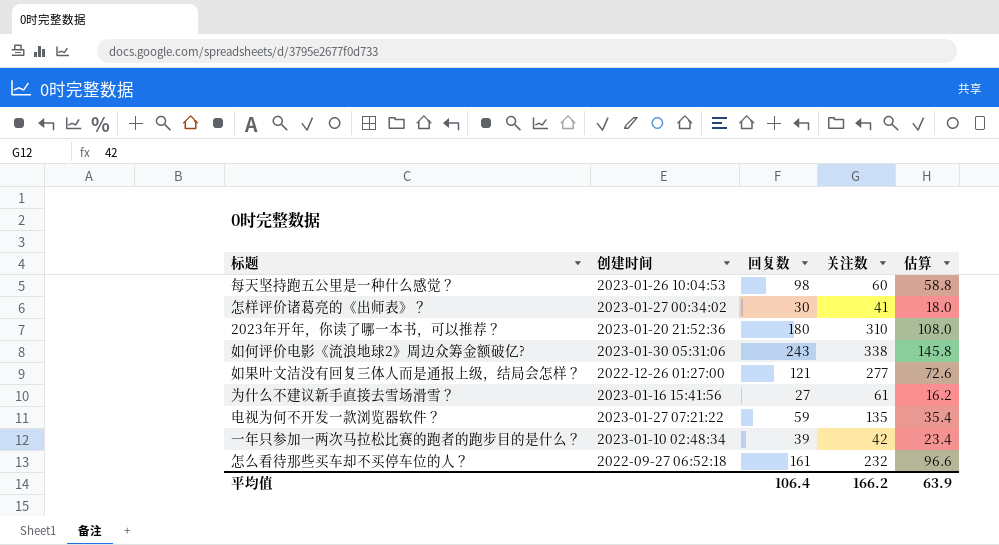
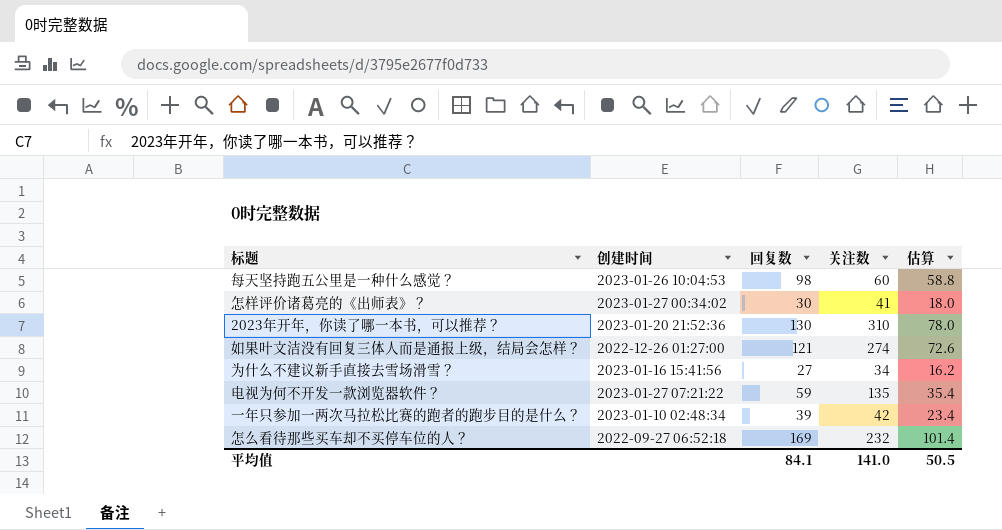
row 如何评价电影《流浪地球2》周边众筹金额破亿?: 2023-01-30 05:31:06 | 243 | 338 | 145.8 -> none
2023年开年，你读了哪一本书，可以推荐？ | 回复数: 180 -> 130
2023年开年，你读了哪一本书，可以推荐？ | 估算: 108.0 -> 78.0
如果叶文洁没有回复三体人而是通报上级，结局会怎样？ | 关注数: 277 -> 274
为什么不建议新手直接去雪场滑雪？ | 关注数: 61 -> 34
怎么看待那些买车却不买停车位的人？ | 回复数: 161 -> 169
怎么看待那些买车却不买停车位的人？ | 估算: 96.6 -> 101.4
平均值 | 回复数: 106.4 -> 84.1
平均值 | 关注数: 166.2 -> 141.0
平均值 | 估算: 63.9 -> 50.5

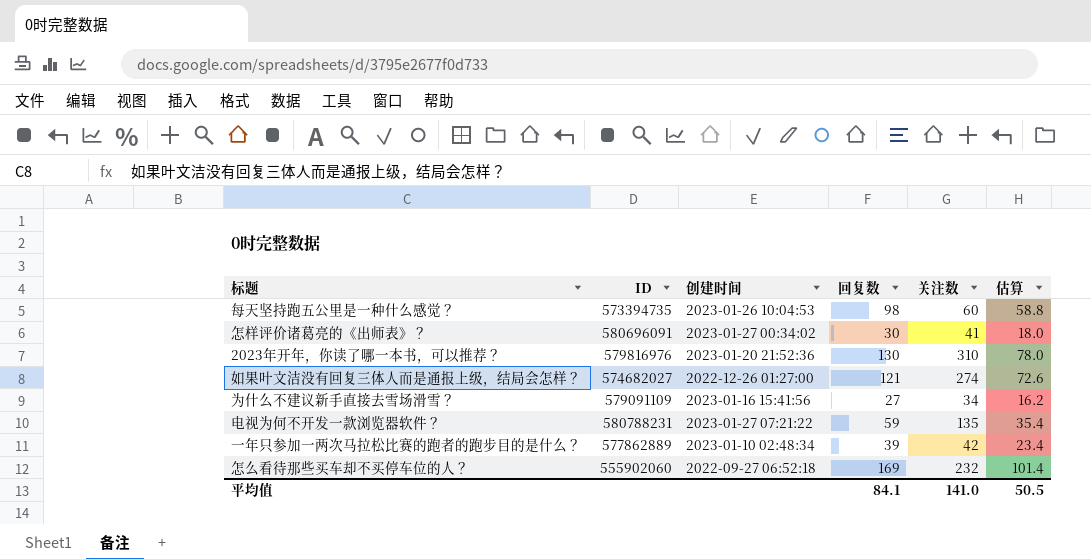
column ID | position: none -> 2

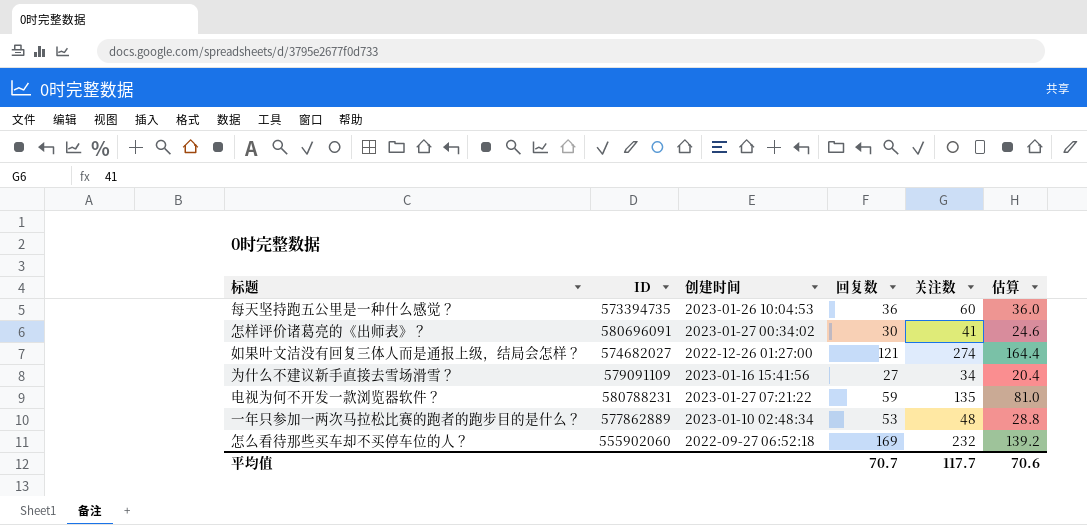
column 估算 | formula: [回复数] * 0.6 -> [关注数] * 0.6
row 2023年开年，你读了哪一本书，可以推荐？: 579816976 | 2023-01-20 21:52:36 | 130 | 310 | 78.0 -> none
每天坚持跑五公里是一种什么感觉？ | 回复数: 98 -> 36
一年只参加一两次马拉松比赛的跑者的跑步目的是什么？ | 回复数: 39 -> 53
一年只参加一两次马拉松比赛的跑者的跑步目的是什么？ | 关注数: 42 -> 48
平均值 | 回复数: 84.1 -> 70.7
平均值 | 关注数: 141.0 -> 117.7
平均值 | 估算: 50.5 -> 70.6

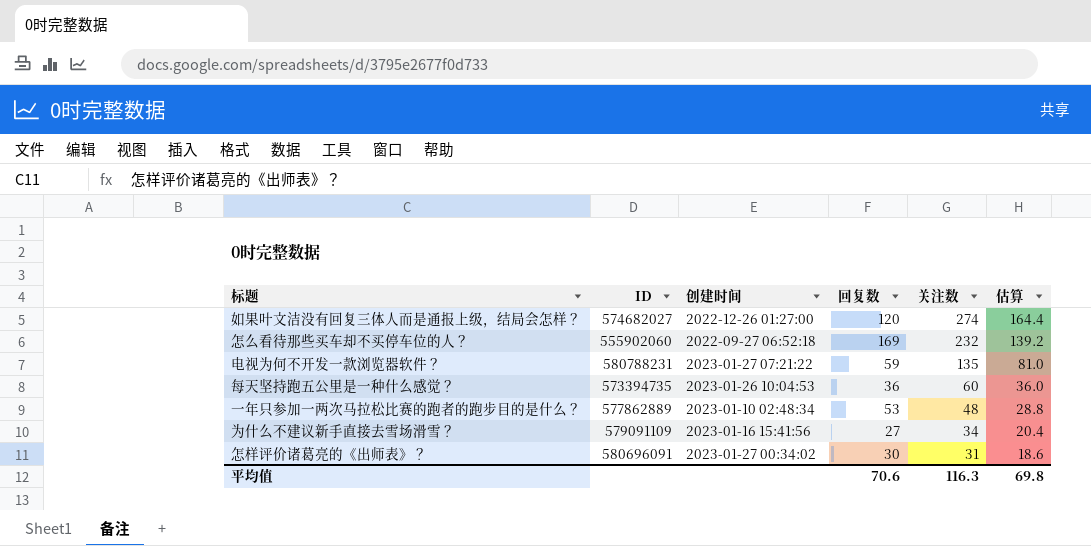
row order: none -> 关注数 descending
如果叶文洁没有回复三体人而是通报上级，结局会怎样？ | 回复数: 121 -> 120
怎样评价诸葛亮的《出师表》？ | 关注数: 41 -> 31
怎样评价诸葛亮的《出师表》？ | 估算: 24.6 -> 18.6
平均值 | 回复数: 70.7 -> 70.6
平均值 | 关注数: 117.7 -> 116.3
平均值 | 估算: 70.6 -> 69.8

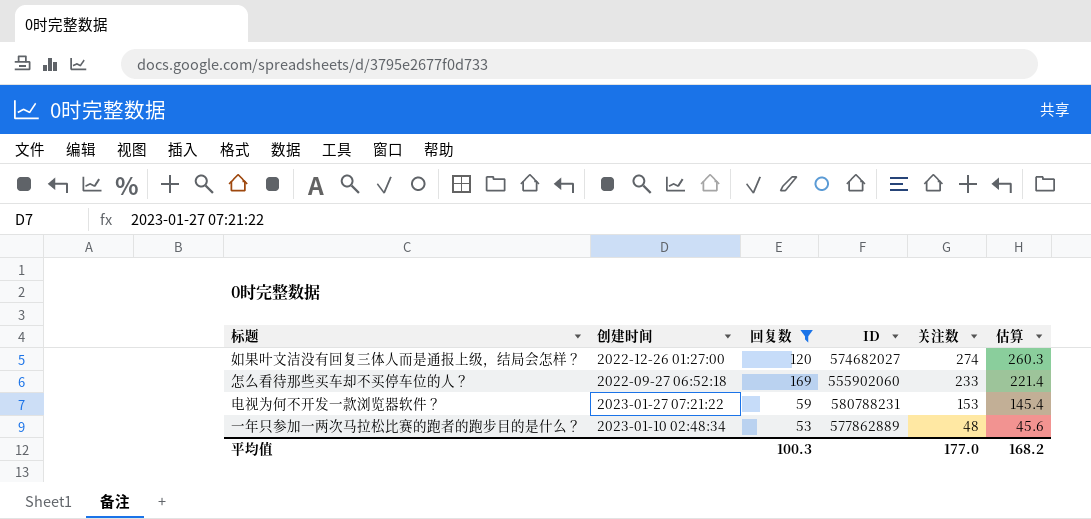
filter: none -> 回复数 >= 53
column ID | position: 2 -> 4
column 估算 | formula: [关注数] * 0.6 -> [关注数] * 0.95
怎么看待那些买车却不买停车位的人？ | 关注数: 232 -> 233
电视为何不开发一款浏览器软件？ | 关注数: 135 -> 153
平均值 | 回复数: 70.6 -> 100.3
平均值 | 关注数: 116.3 -> 177.0
平均值 | 估算: 69.8 -> 168.2

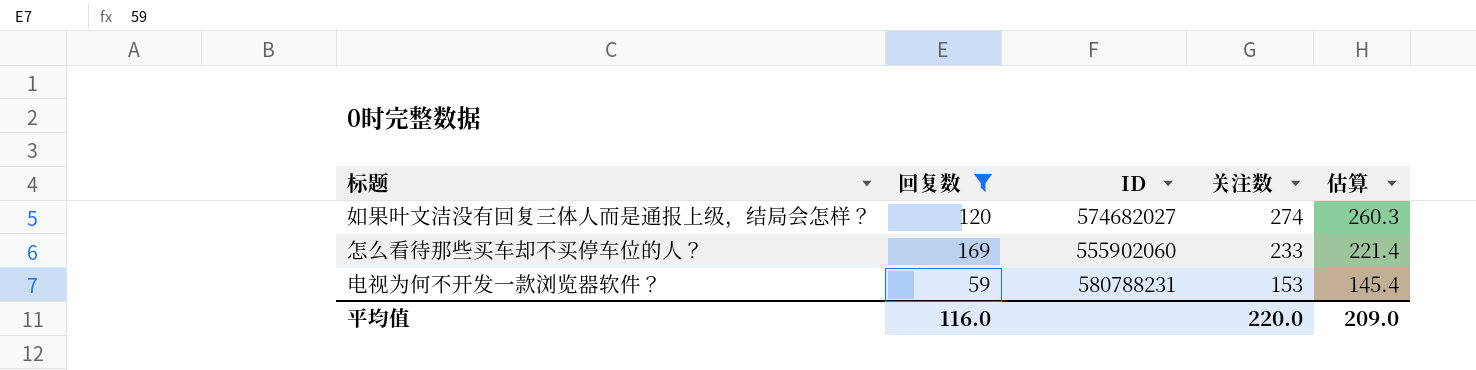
column 创建时间 | position: 2 -> none
row 一年只参加一两次马拉松比赛的跑者的跑步目的是什么？: 2023-01-10 02:48:34 | 53 | 577862889 | 48 | 45.6 -> none
平均值 | 回复数: 100.3 -> 116.0
平均值 | 关注数: 177.0 -> 220.0
平均值 | 估算: 168.2 -> 209.0

